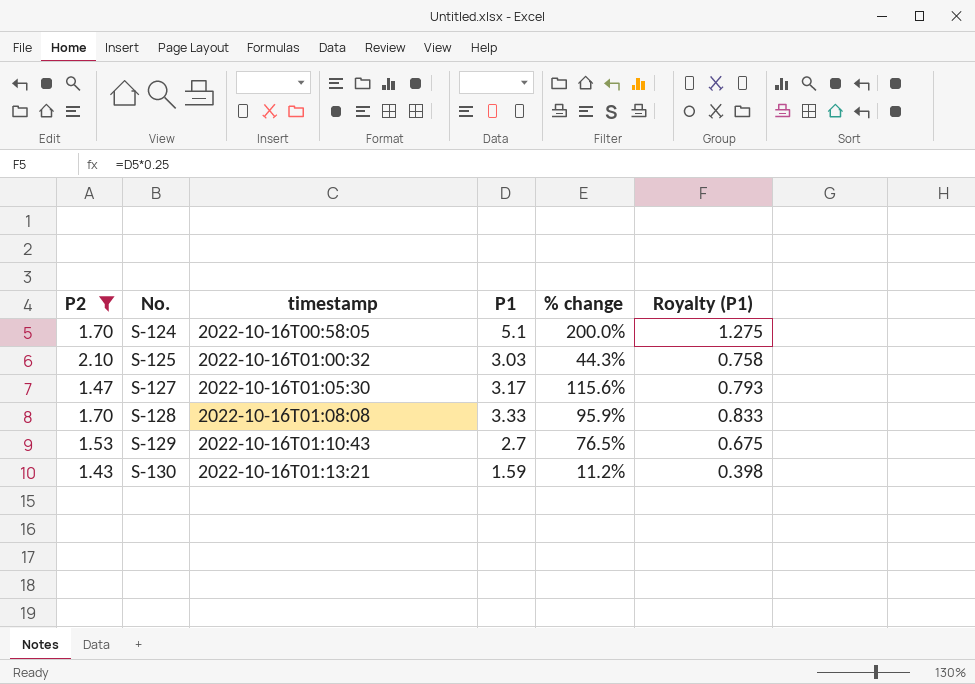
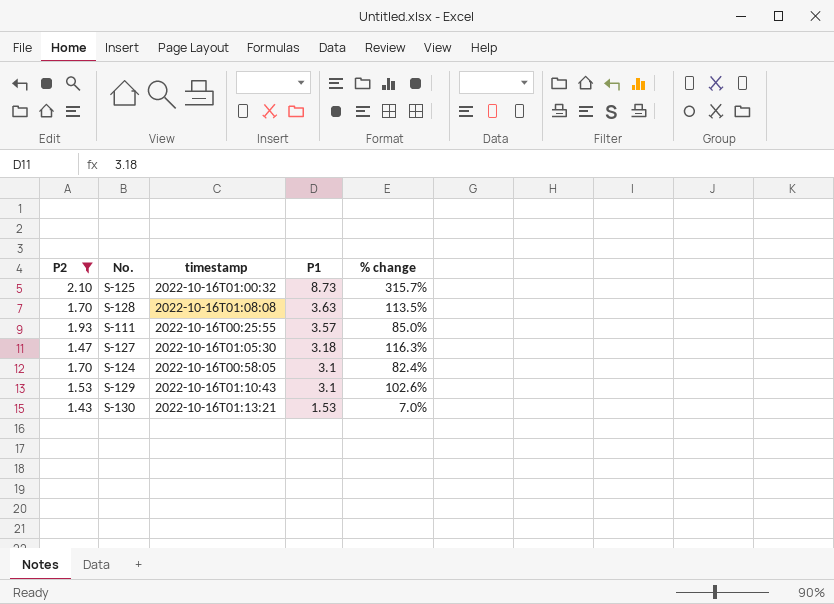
row order: No. ascending -> P1 descending
column Royalty (P1) | formula: [P1] * 0.25 -> none
S-125 | P1: 3.03 -> 8.73
S-125 | % change: 44.3% -> 315.7%
S-128 | P1: 3.33 -> 3.63
S-128 | % change: 95.9% -> 113.5%
row S-111: none -> 1.93 | 2022-10-16T00:25:55 | 3.57 | 85.0%
S-127 | P1: 3.17 -> 3.18
S-127 | % change: 115.6% -> 116.3%
S-124 | P1: 5.1 -> 3.1
S-124 | % change: 200.0% -> 82.4%
S-129 | P1: 2.7 -> 3.1
S-129 | % change: 76.5% -> 102.6%
S-130 | P1: 1.59 -> 1.53
S-130 | % change: 11.2% -> 7.0%

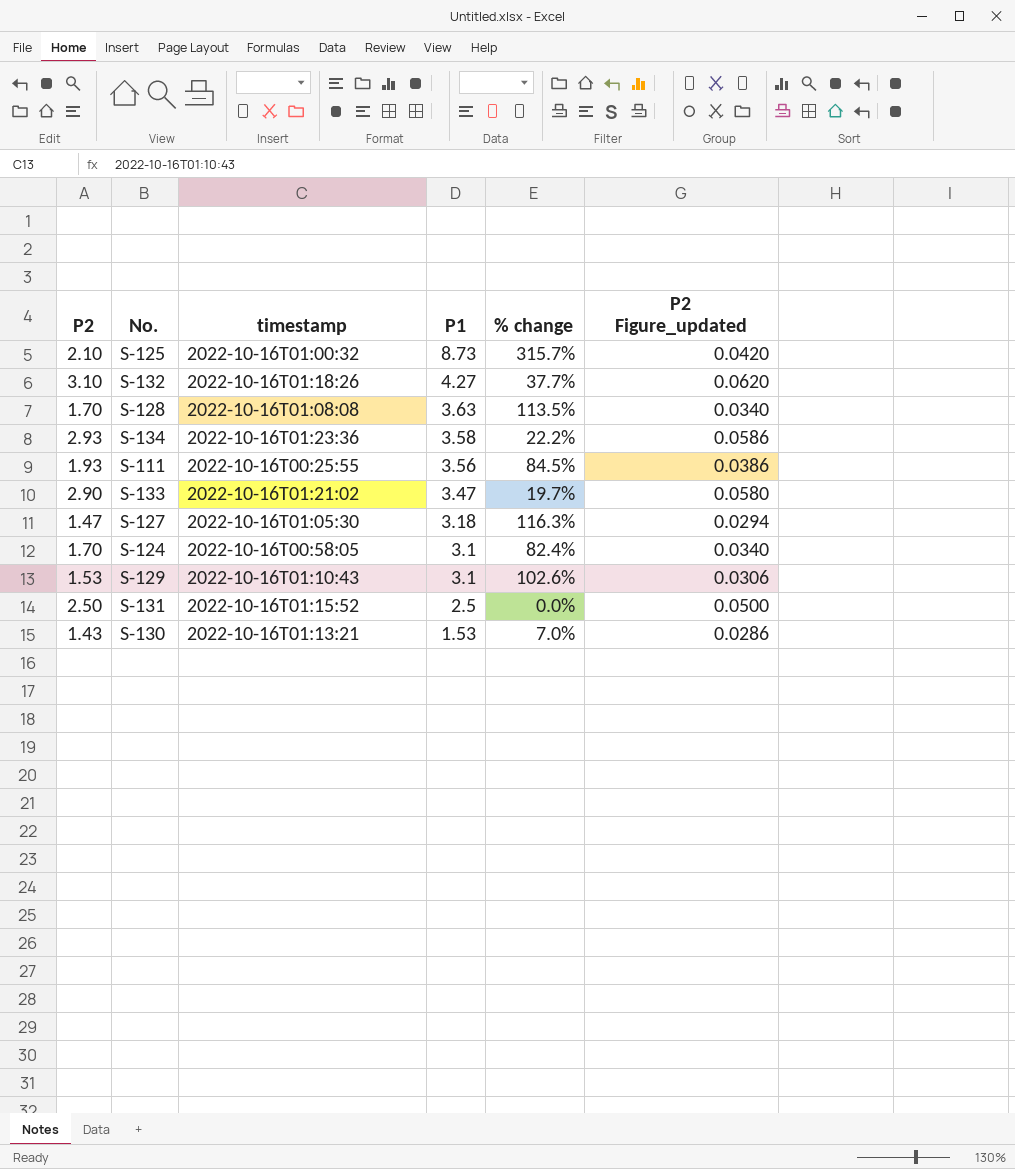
filter: P2 <= 2.10 -> none
column P2 Figure_updated | formula: none -> [P2] * 0.02
S-111 | P1: 3.57 -> 3.56
S-111 | % change: 85.0% -> 84.5%

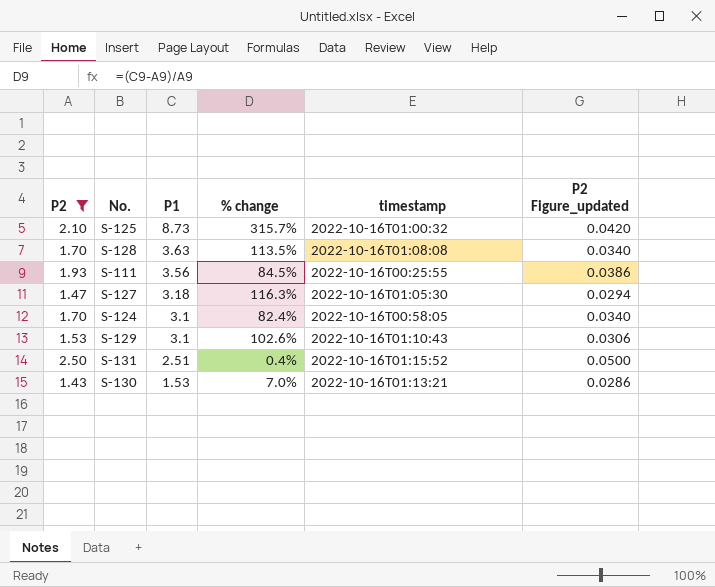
filter: none -> P2 <= 2.50
column timestamp | position: 3 -> 5
S-131 | P1: 2.5 -> 2.51
S-131 | % change: 0.0% -> 0.4%

